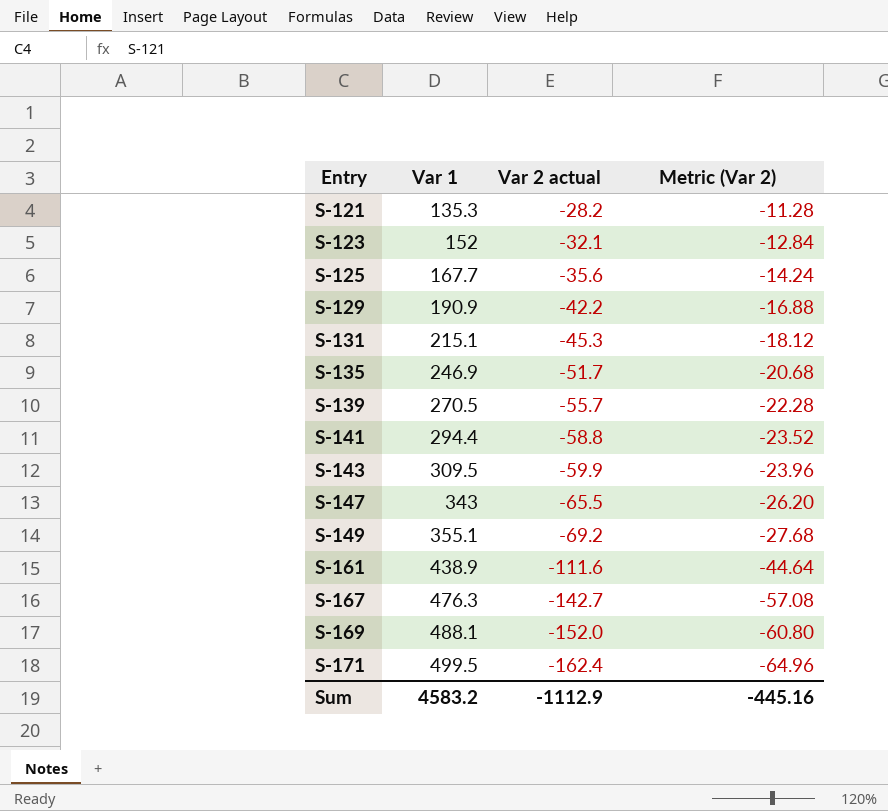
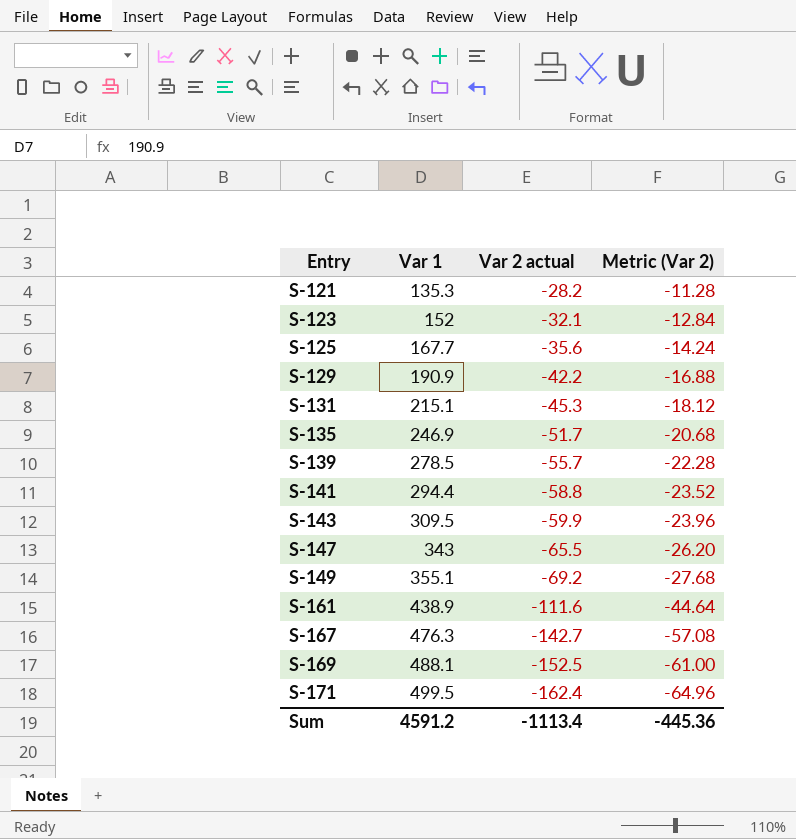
S-139 | Var 1: 270.5 -> 278.5
S-169 | Var 2 actual: -152.0 -> -152.5
S-169 | Metric (Var 2): -60.80 -> -61.00
Sum | Var 1: 4583.2 -> 4591.2
Sum | Var 2 actual: -1112.9 -> -1113.4
Sum | Metric (Var 2): -445.16 -> -445.36

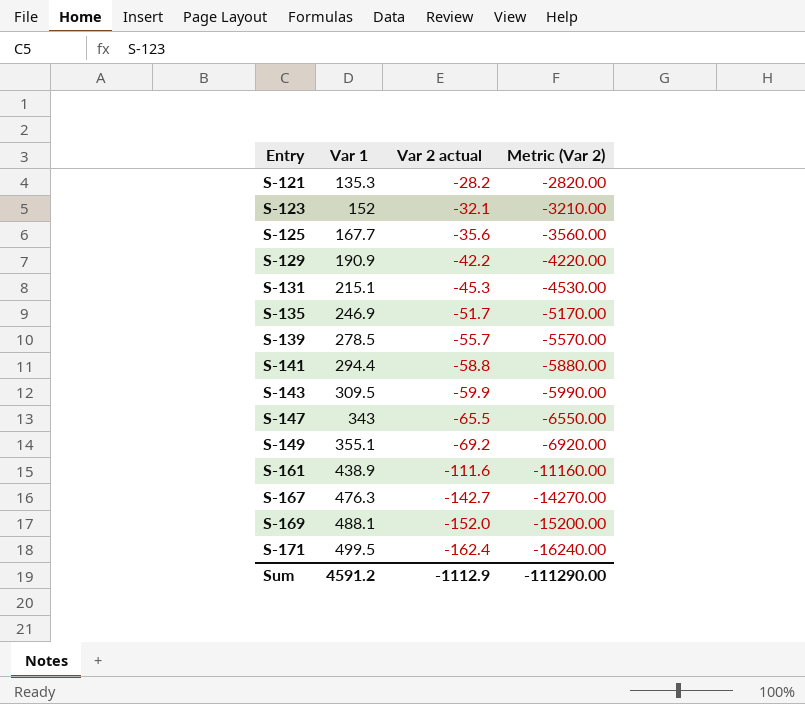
column Metric (Var 2) | formula: [Var 2 actual] * 0.4 -> [Var 2 actual] * 100
S-169 | Var 2 actual: -152.5 -> -152.0
Sum | Var 2 actual: -1113.4 -> -1112.9
Sum | Metric (Var 2): -445.36 -> -111290.00

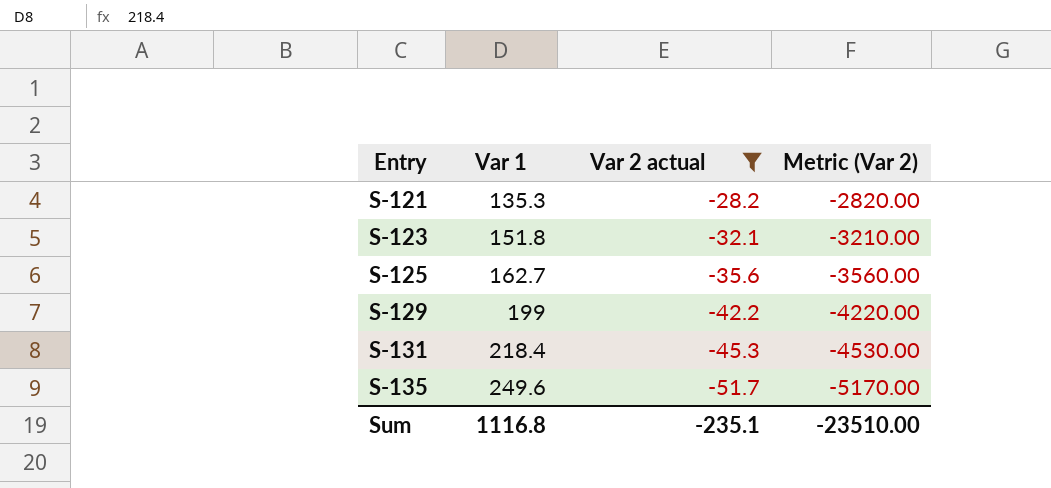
filter: none -> Var 2 actual >= -51.7
S-123 | Var 1: 152 -> 151.8
S-125 | Var 1: 167.7 -> 162.7
S-129 | Var 1: 190.9 -> 199
S-131 | Var 1: 215.1 -> 218.4
S-135 | Var 1: 246.9 -> 249.6
Sum | Var 1: 4591.2 -> 1116.8
Sum | Var 2 actual: -1112.9 -> -235.1
Sum | Metric (Var 2): -111290.00 -> -23510.00

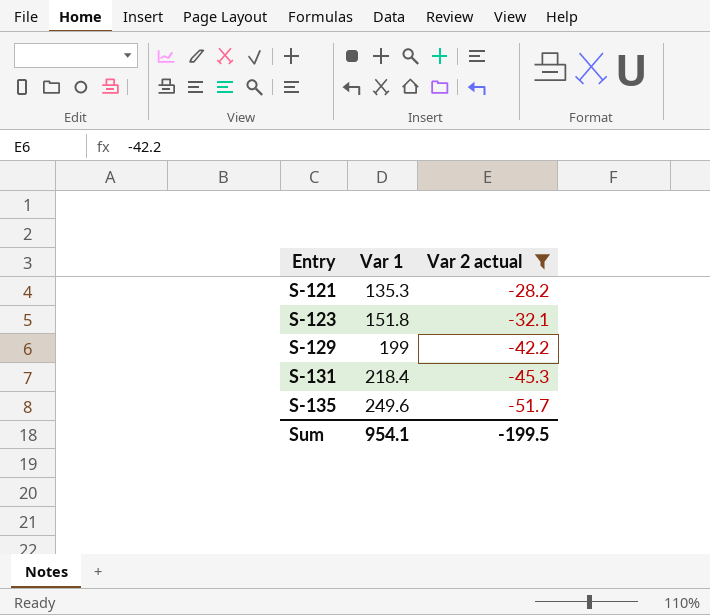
column Metric (Var 2) | formula: [Var 2 actual] * 100 -> none
row S-125: 162.7 | -35.6 | -3560.00 -> none
Sum | Var 1: 1116.8 -> 954.1
Sum | Var 2 actual: -235.1 -> -199.5

